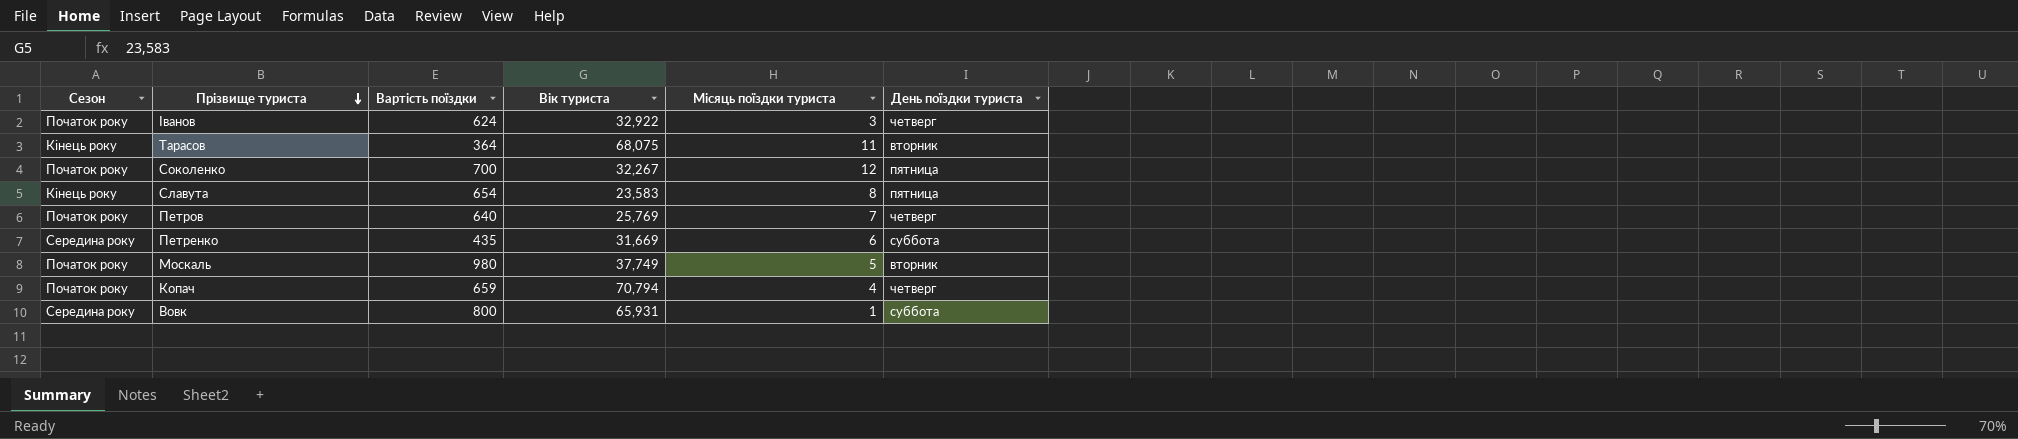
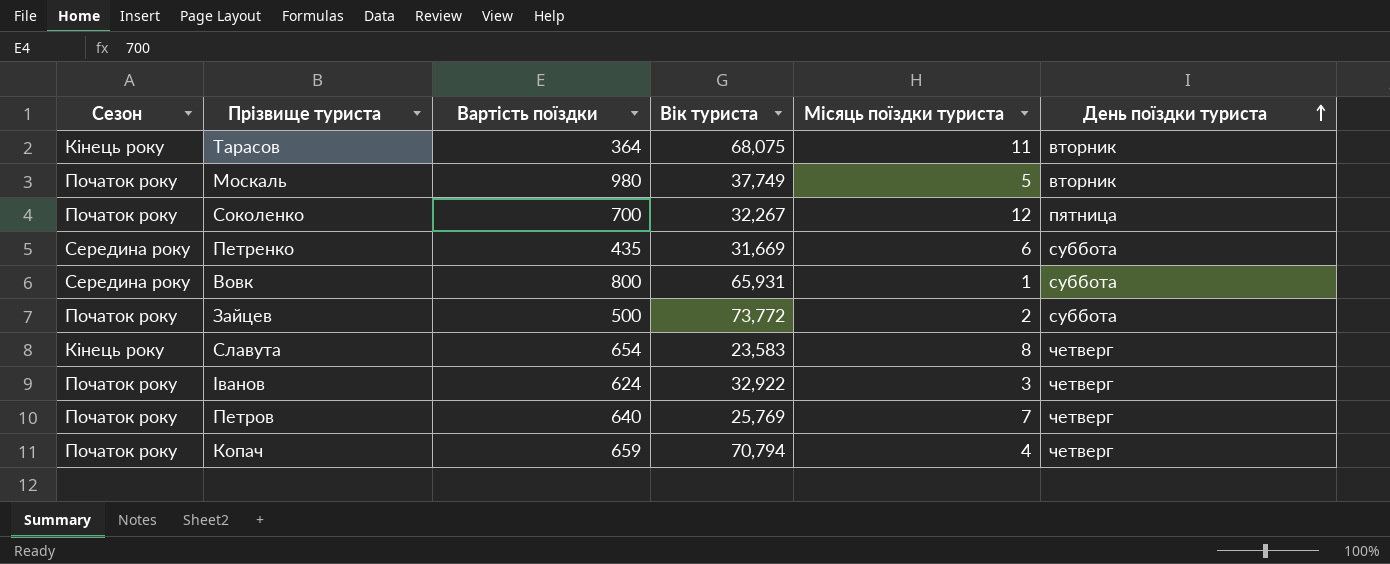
row order: Прізвище туриста descending -> День поїздки туриста ascending
row Зайцев: none -> Початок року | 500 | 73,772 | 2 | суббота
Славута | День поїздки туриста: пятница -> четверг

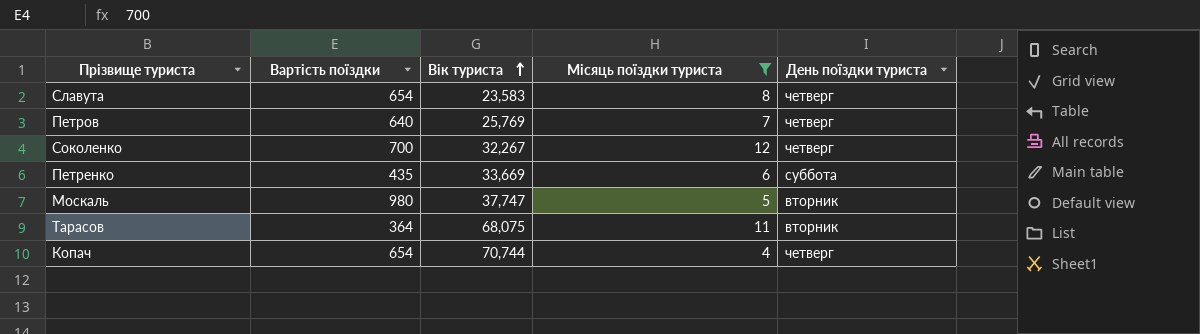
filter: none -> Місяць поїздки туриста >= 4
row order: День поїздки туриста ascending -> Вік туриста ascending
column Сезон | position: 1 -> none
Соколенко | День поїздки туриста: пятница -> четверг
Петренко | Вік туриста: 31,669 -> 33,669
Москаль | Вік туриста: 37,749 -> 37,747
Копач | Вартість поїздки: 659 -> 654
Копач | Вік туриста: 70,794 -> 70,744

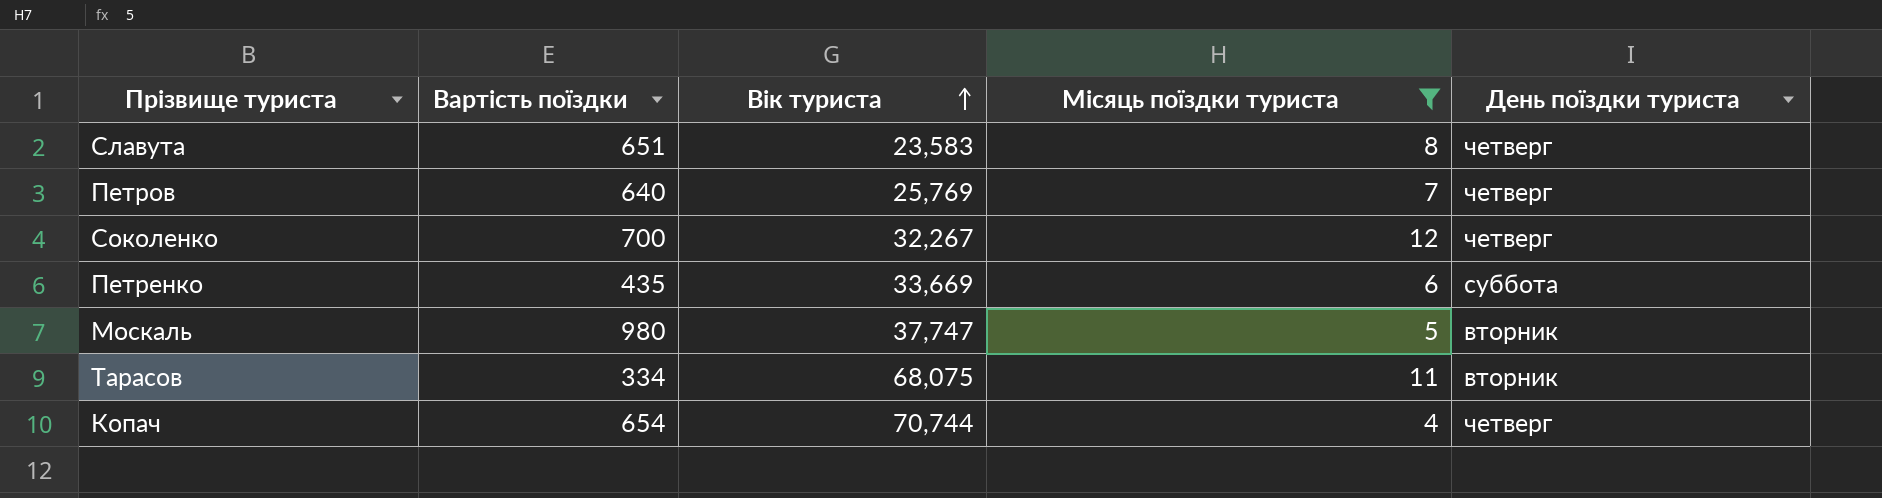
Славута | Вартість поїздки: 654 -> 651
Тарасов | Вартість поїздки: 364 -> 334

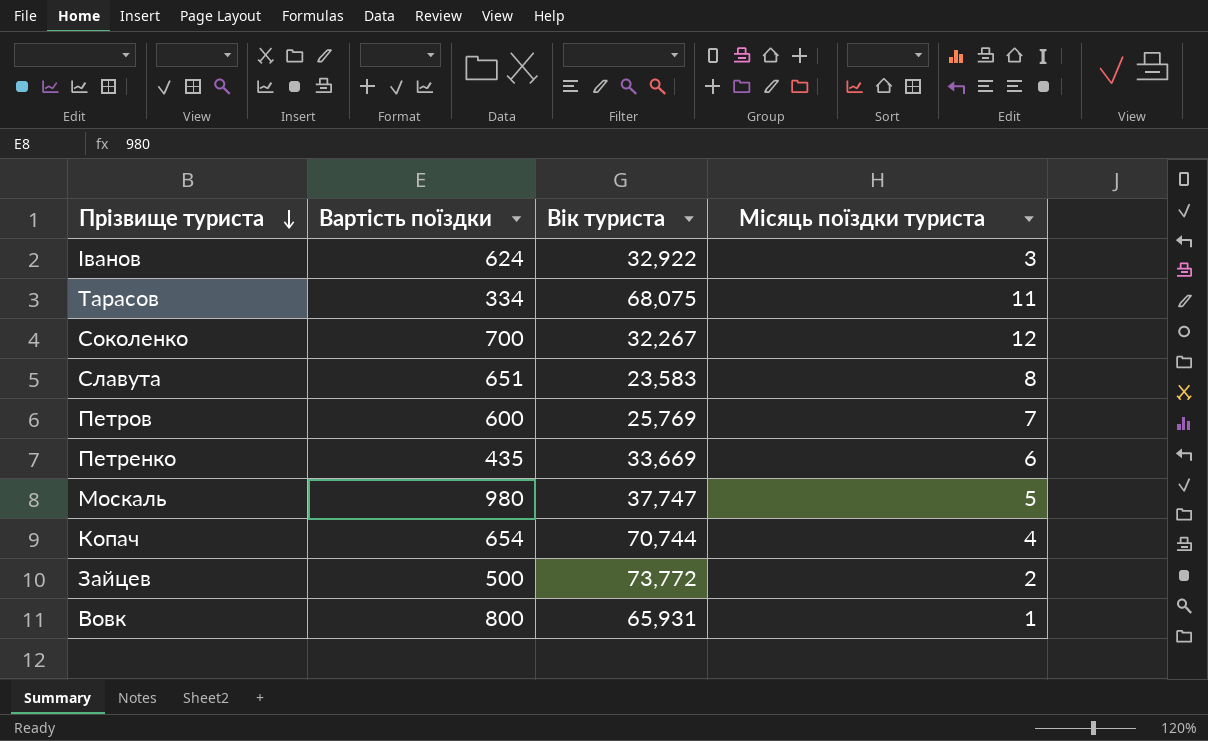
filter: Місяць поїздки туриста >= 4 -> none
row order: Вік туриста ascending -> Прізвище туриста descending
column День поїздки туриста | position: 5 -> none
Петров | Вартість поїздки: 640 -> 600

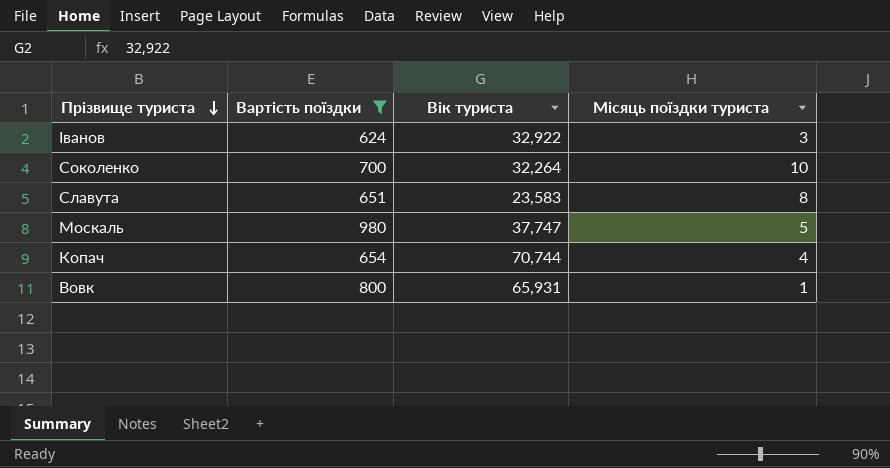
filter: none -> Вартість поїздки >= 624
Соколенко | Вік туриста: 32,267 -> 32,264
Соколенко | Місяць поїздки туриста: 12 -> 10

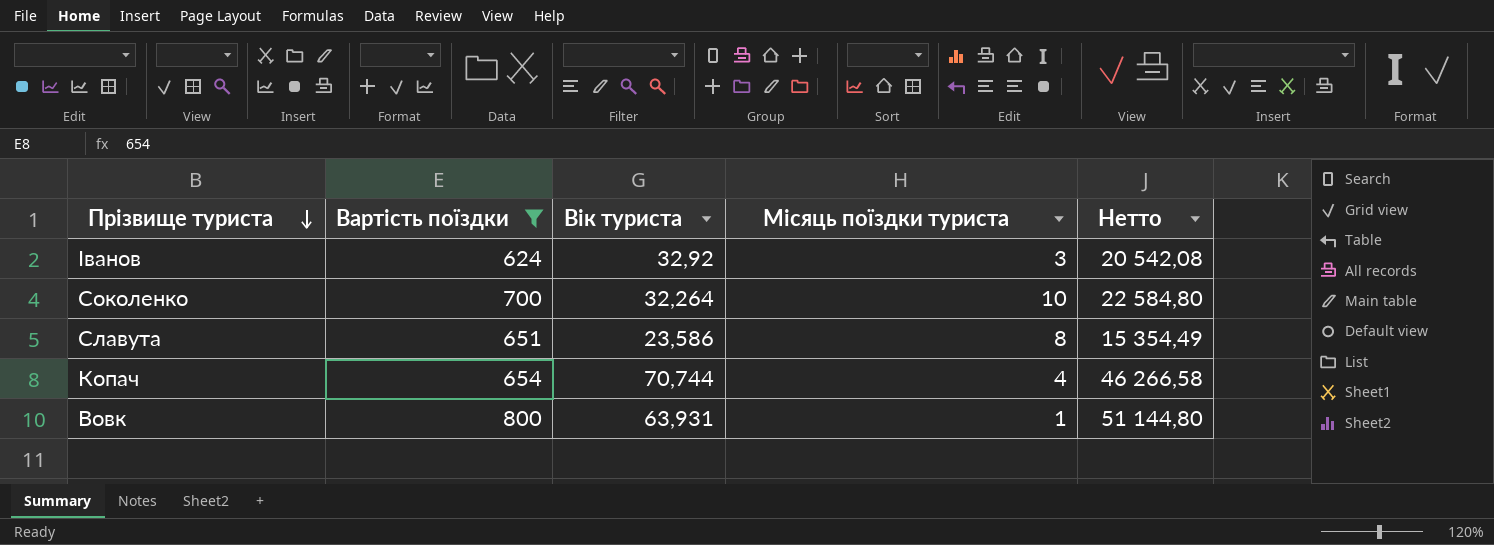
column Нетто | formula: none -> [Вартість поїздки] * [Вік туриста]
row Москаль: 980 | 37,747 | 5 -> none
Іванов | Вік туриста: 32,922 -> 32,92
Славута | Вік туриста: 23,583 -> 23,586
Вовк | Вік туриста: 65,931 -> 63,931

